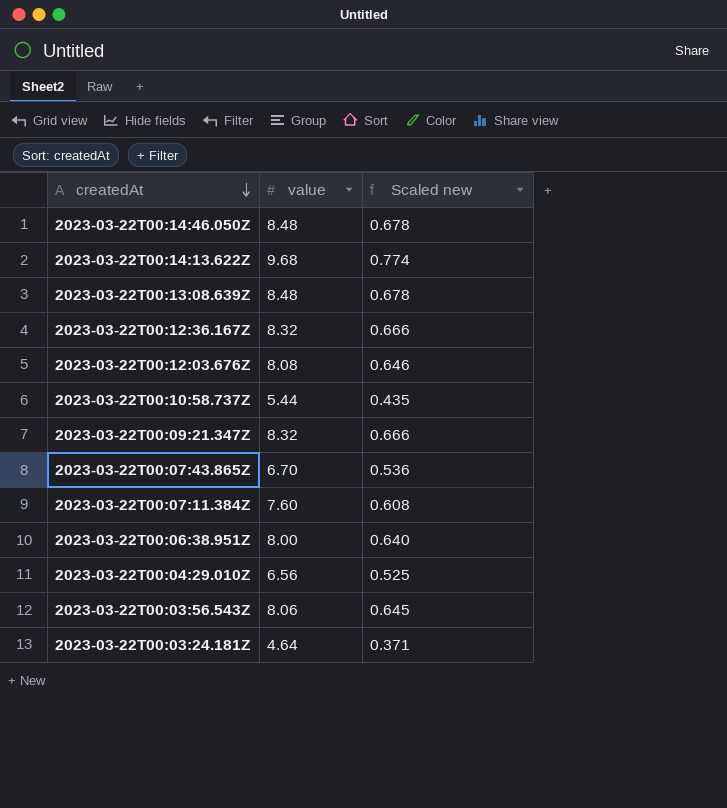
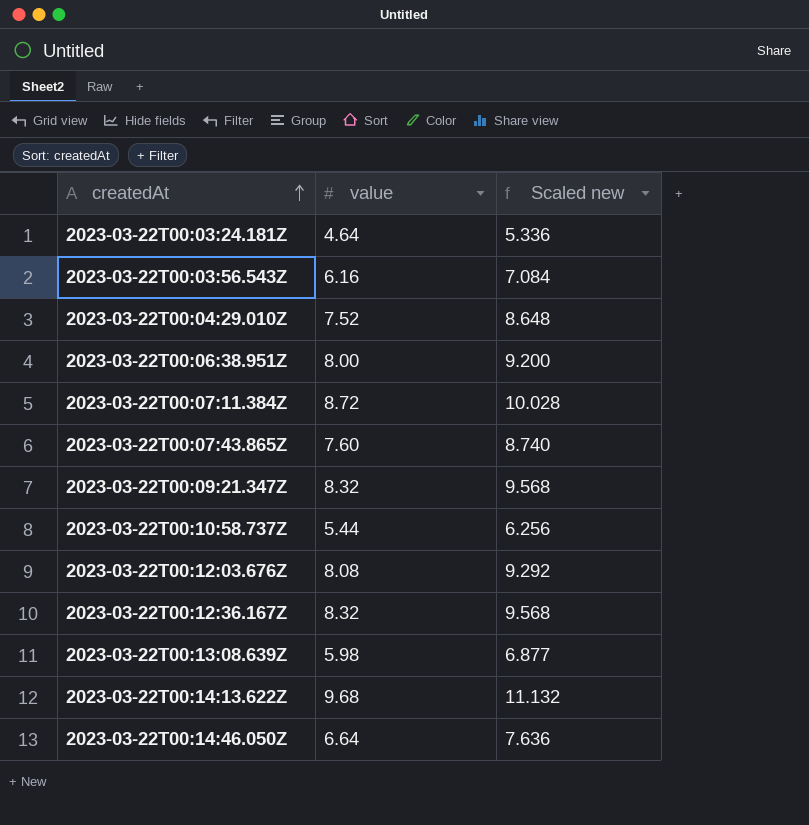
row order: createdAt descending -> createdAt ascending
column Scaled new | formula: [value] * 0.08 -> [value] * 1.15
2023-03-22T00:03:56.543Z | value: 8.06 -> 6.16
2023-03-22T00:04:29.010Z | value: 6.56 -> 7.52
2023-03-22T00:07:11.384Z | value: 7.60 -> 8.72
2023-03-22T00:07:43.865Z | value: 6.70 -> 7.60
2023-03-22T00:13:08.639Z | value: 8.48 -> 5.98
2023-03-22T00:14:46.050Z | value: 8.48 -> 6.64

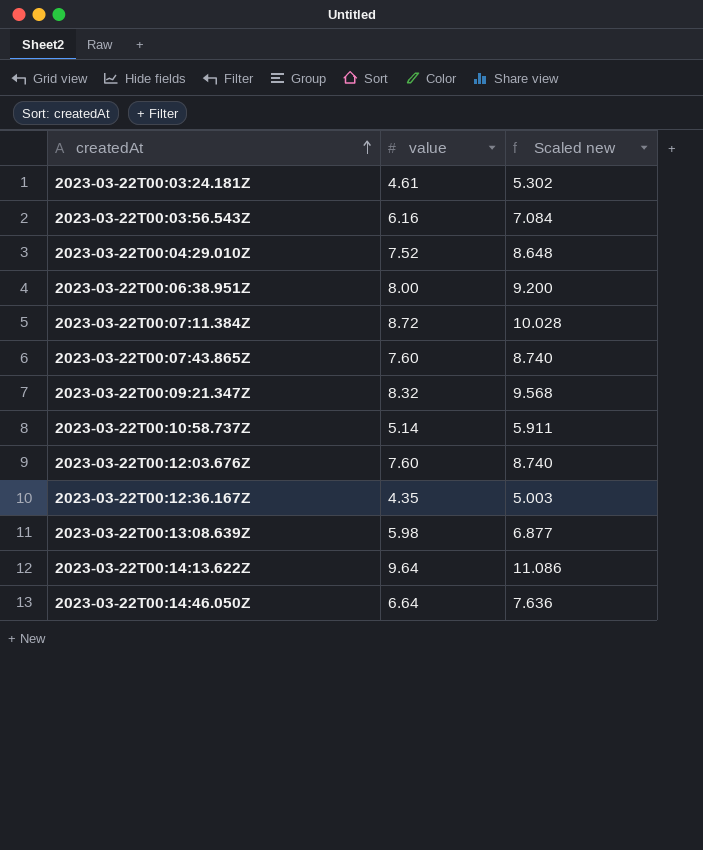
2023-03-22T00:03:24.181Z | value: 4.64 -> 4.61
2023-03-22T00:03:24.181Z | Scaled new: 5.336 -> 5.302
2023-03-22T00:10:58.737Z | value: 5.44 -> 5.14
2023-03-22T00:10:58.737Z | Scaled new: 6.256 -> 5.911
2023-03-22T00:12:03.676Z | value: 8.08 -> 7.60
2023-03-22T00:12:03.676Z | Scaled new: 9.292 -> 8.740
2023-03-22T00:12:36.167Z | value: 8.32 -> 4.35
2023-03-22T00:12:36.167Z | Scaled new: 9.568 -> 5.003
2023-03-22T00:14:13.622Z | value: 9.68 -> 9.64
2023-03-22T00:14:13.622Z | Scaled new: 11.132 -> 11.086

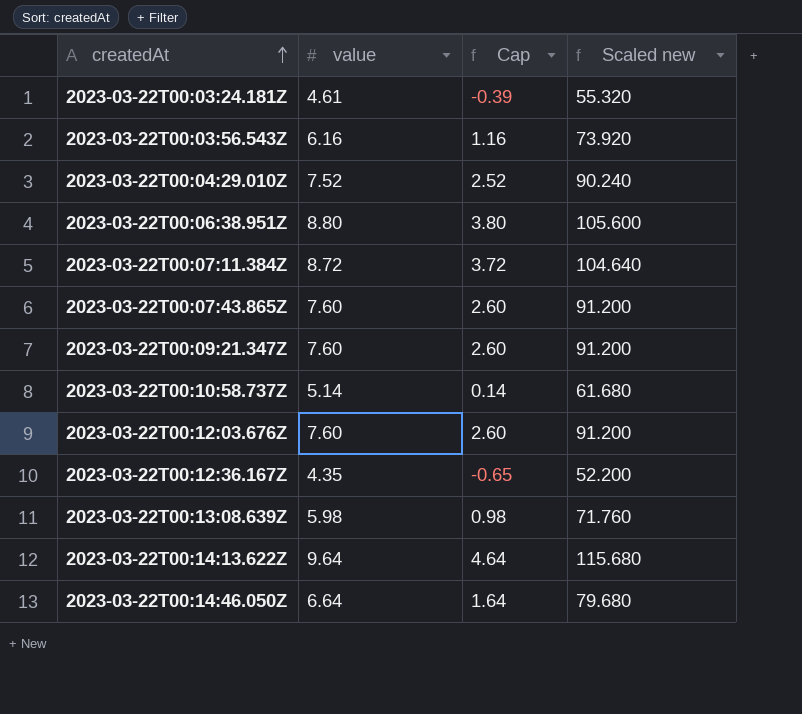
column Cap | formula: none -> [value] - 5
column Scaled new | formula: [value] * 1.15 -> [value] * 12
2023-03-22T00:06:38.951Z | value: 8.00 -> 8.80
2023-03-22T00:09:21.347Z | value: 8.32 -> 7.60

